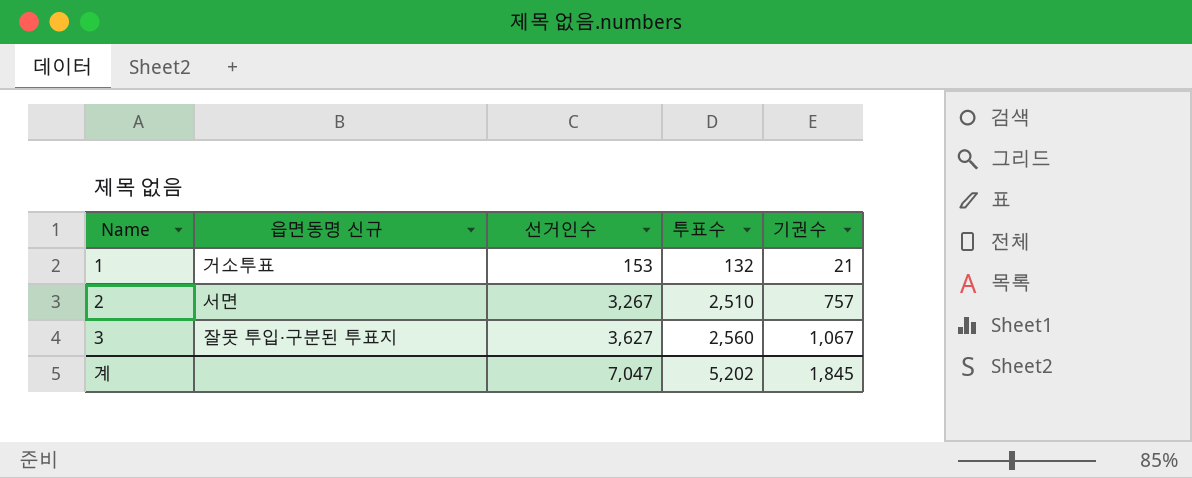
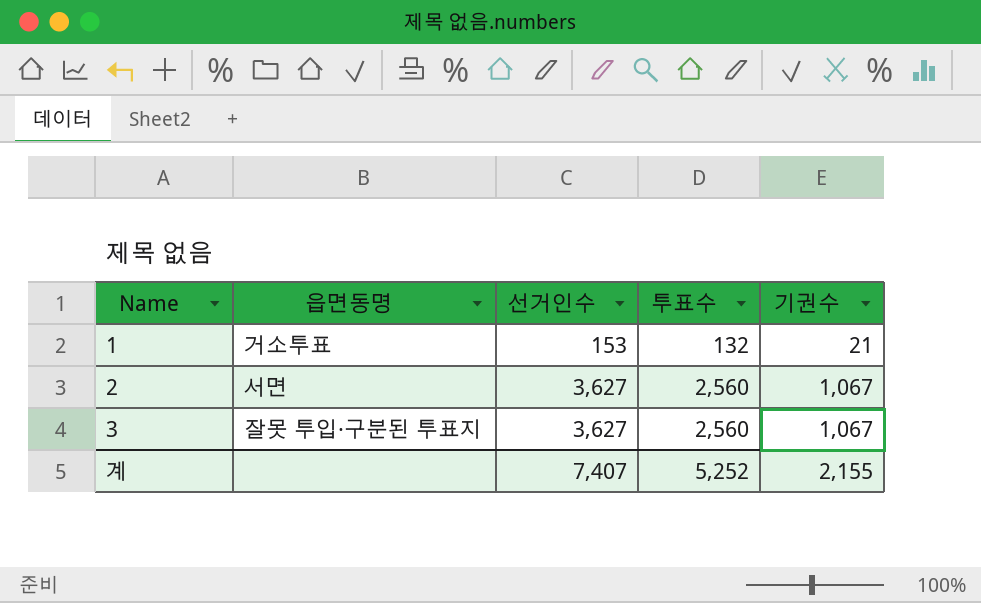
column name: 읍면동명 신규 -> 읍면동명
2 | 선거인수: 3,267 -> 3,627
2 | 투표수: 2,510 -> 2,560
2 | 기권수: 757 -> 1,067
계 | 선거인수: 7,047 -> 7,407
계 | 투표수: 5,202 -> 5,252
계 | 기권수: 1,845 -> 2,155

